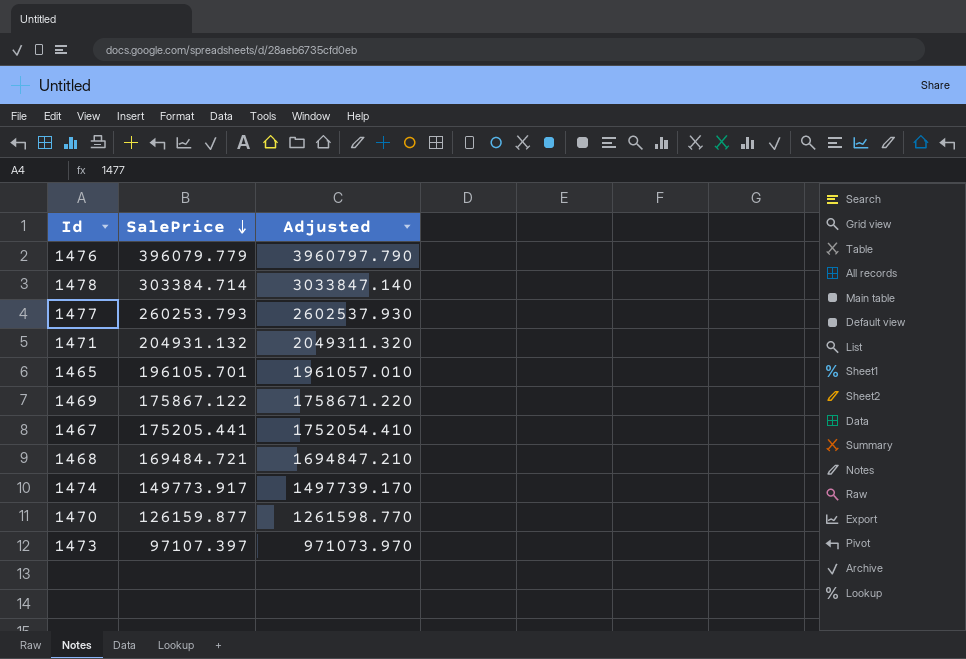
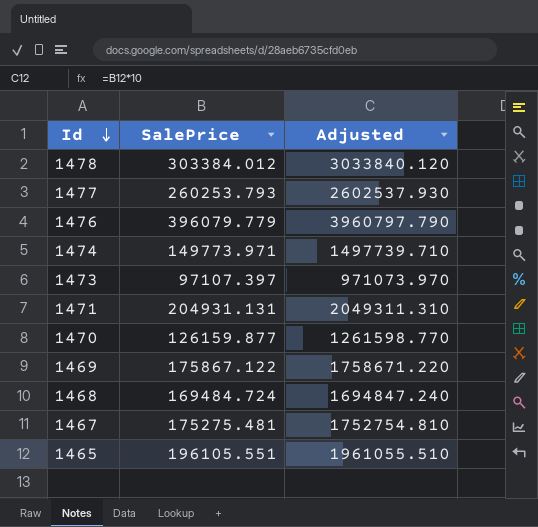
row order: SalePrice descending -> Id descending
1478 | SalePrice: 303384.714 -> 303384.012
1478 | Adjusted: 3033847.140 -> 3033840.120
1474 | SalePrice: 149773.917 -> 149773.971
1474 | Adjusted: 1497739.170 -> 1497739.710
1471 | SalePrice: 204931.132 -> 204931.131
1471 | Adjusted: 2049311.320 -> 2049311.310
1468 | SalePrice: 169484.721 -> 169484.724
1468 | Adjusted: 1694847.210 -> 1694847.240
1467 | SalePrice: 175205.441 -> 175275.481
1467 | Adjusted: 1752054.410 -> 1752754.810
1465 | SalePrice: 196105.701 -> 196105.551
1465 | Adjusted: 1961057.010 -> 1961055.510

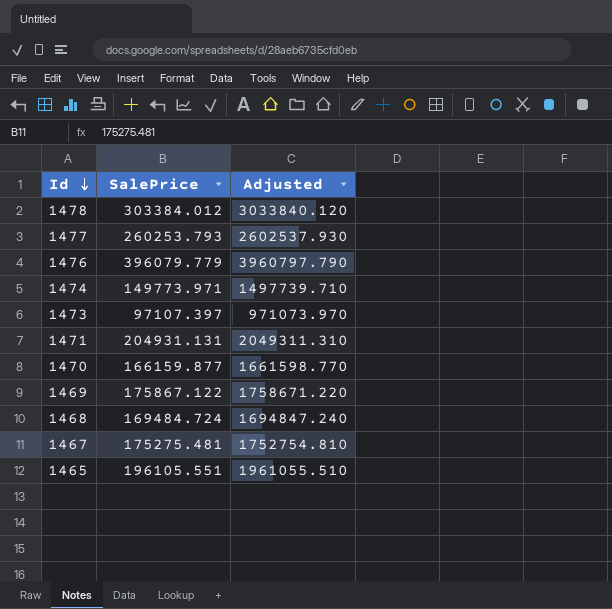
1470 | SalePrice: 126159.877 -> 166159.877
1470 | Adjusted: 1261598.770 -> 1661598.770

